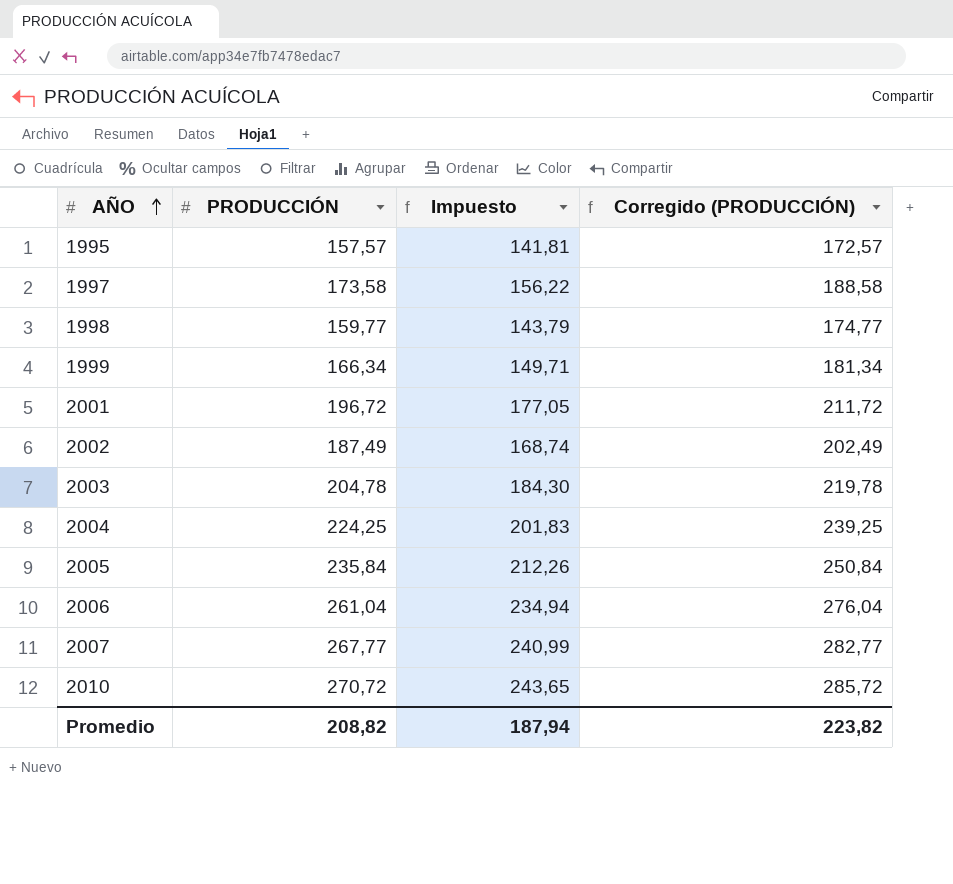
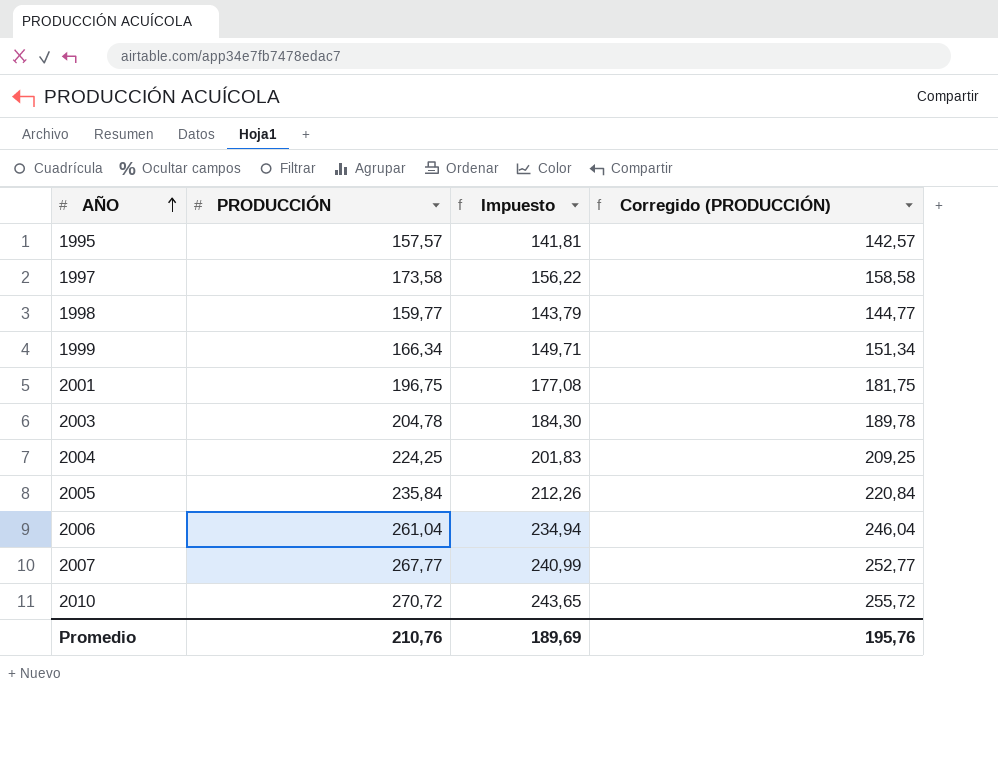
column Corregido (PRODUCCIÓN) | formula: [PRODUCCIÓN] + 15 -> [PRODUCCIÓN] - 15
row 2002: 187,49 | 168,74 | 202,49 -> none
2001 | PRODUCCIÓN: 196,72 -> 196,75
2001 | Impuesto: 177,05 -> 177,08
Promedio | PRODUCCIÓN: 208,82 -> 210,76
Promedio | Impuesto: 187,94 -> 189,69
Promedio | Corregido (PRODUCCIÓN): 223,82 -> 195,76

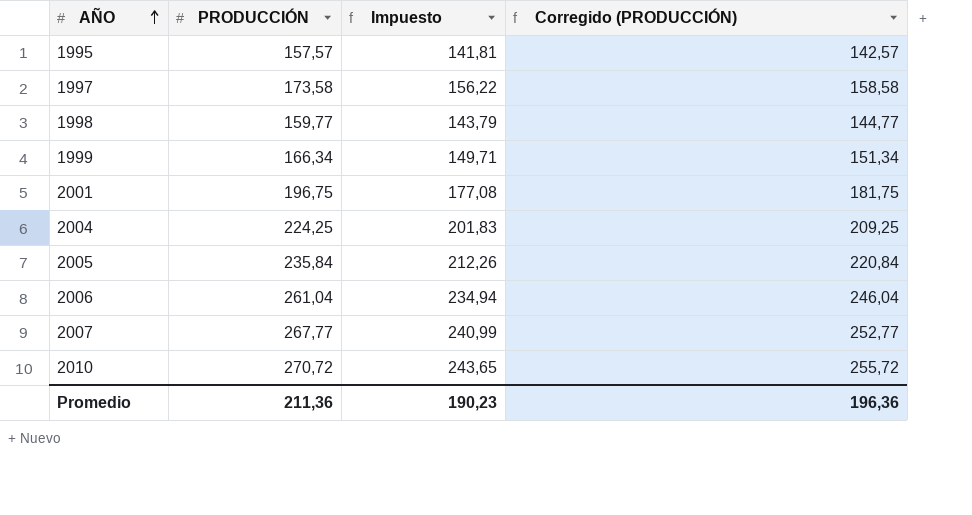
row 2003: 204,78 | 184,30 | 189,78 -> none
Promedio | PRODUCCIÓN: 210,76 -> 211,36
Promedio | Impuesto: 189,69 -> 190,23
Promedio | Corregido (PRODUCCIÓN): 195,76 -> 196,36

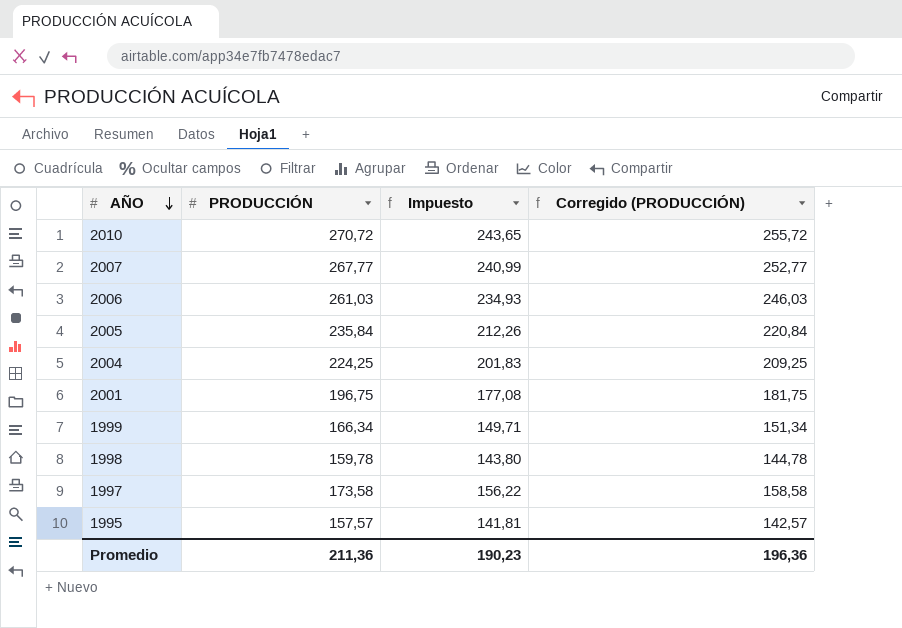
row order: AÑO ascending -> AÑO descending
2006 | PRODUCCIÓN: 261,04 -> 261,03
2006 | Impuesto: 234,94 -> 234,93
2006 | Corregido (PRODUCCIÓN): 246,04 -> 246,03
1998 | PRODUCCIÓN: 159,77 -> 159,78
1998 | Impuesto: 143,79 -> 143,80
1998 | Corregido (PRODUCCIÓN): 144,77 -> 144,78

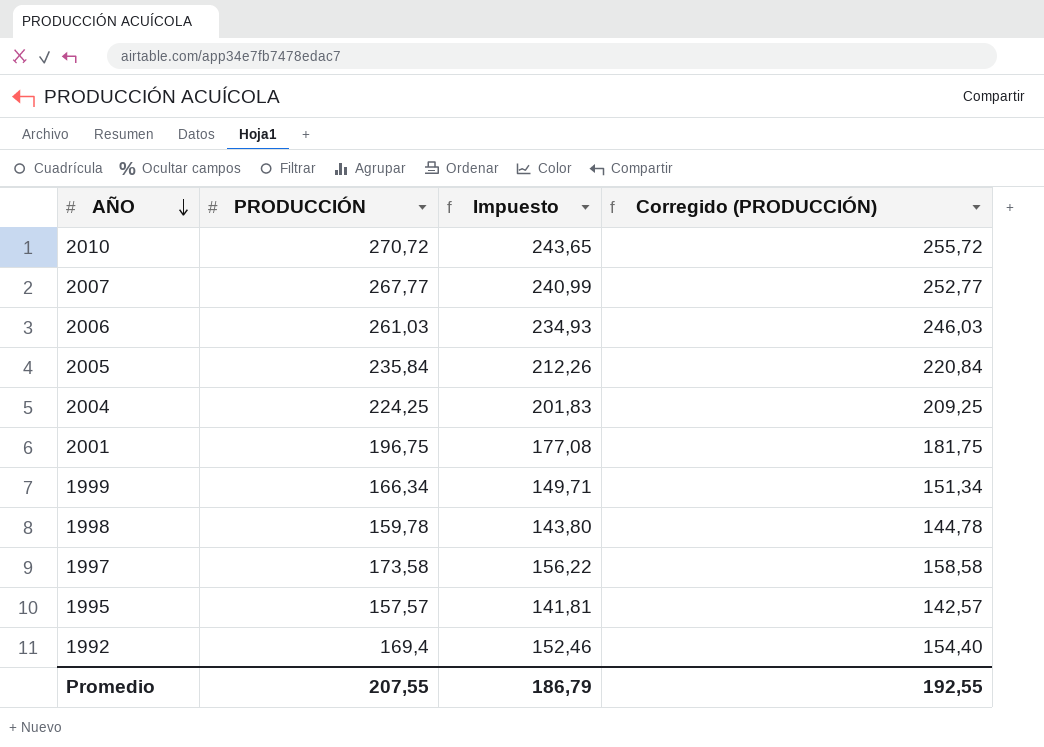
row 1992: none -> 169,4 | 152,46 | 154,40
Promedio | PRODUCCIÓN: 211,36 -> 207,55
Promedio | Impuesto: 190,23 -> 186,79
Promedio | Corregido (PRODUCCIÓN): 196,36 -> 192,55

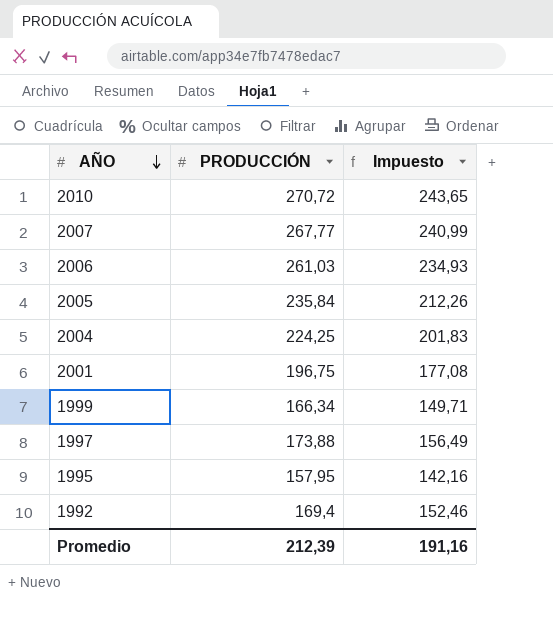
column Corregido (PRODUCCIÓN) | formula: [PRODUCCIÓN] - 15 -> none
row 1998: 159,78 | 143,80 | 144,78 -> none
1997 | PRODUCCIÓN: 173,58 -> 173,88
1997 | Impuesto: 156,22 -> 156,49
1995 | PRODUCCIÓN: 157,57 -> 157,95
1995 | Impuesto: 141,81 -> 142,16
Promedio | PRODUCCIÓN: 207,55 -> 212,39
Promedio | Impuesto: 186,79 -> 191,16

